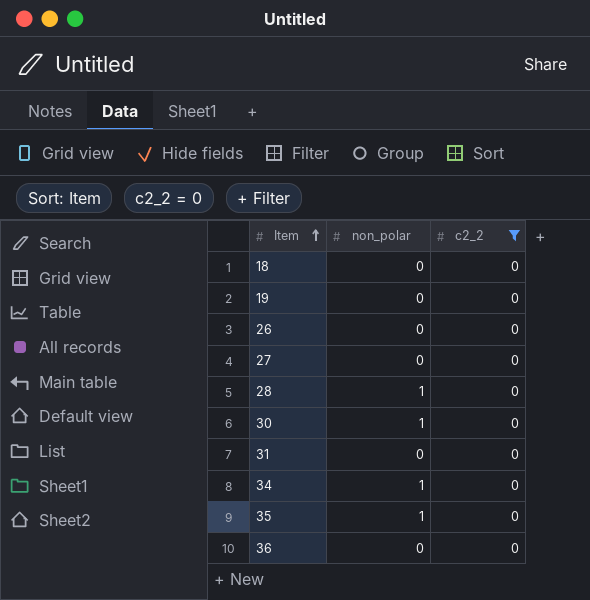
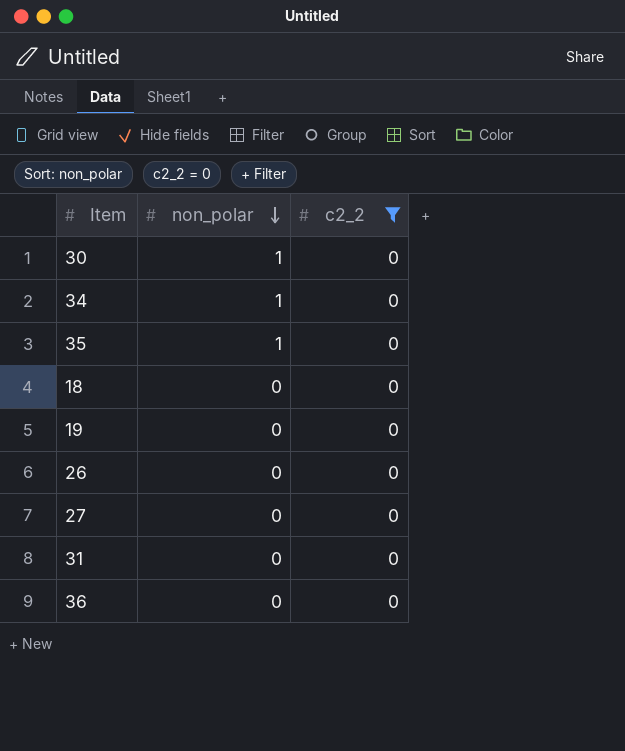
row order: Item ascending -> non_polar descending
row 28: 1 | 0 -> none

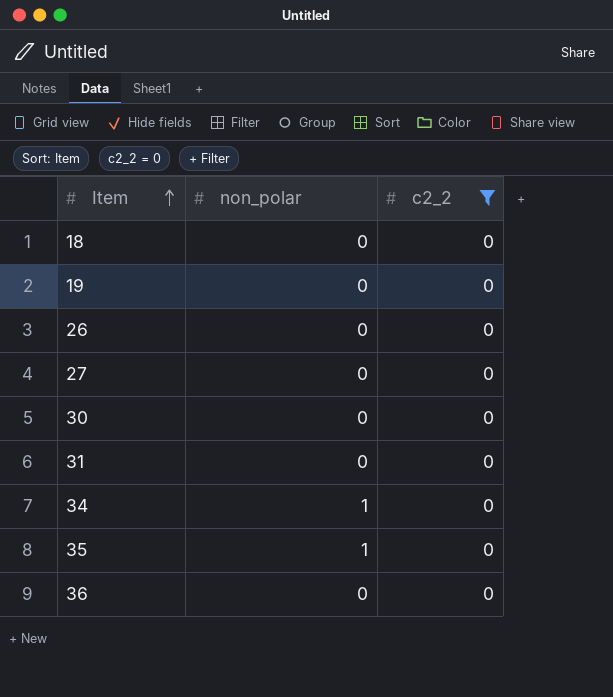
row order: non_polar descending -> Item ascending
30 | non_polar: 1 -> 0

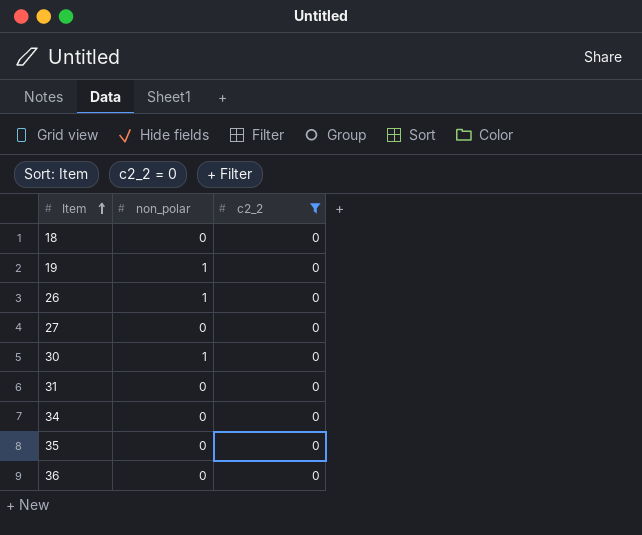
19 | non_polar: 0 -> 1
26 | non_polar: 0 -> 1
30 | non_polar: 0 -> 1
34 | non_polar: 1 -> 0
35 | non_polar: 1 -> 0

